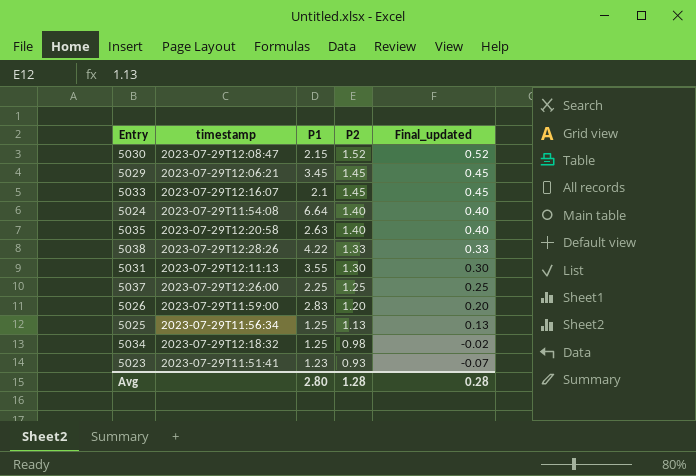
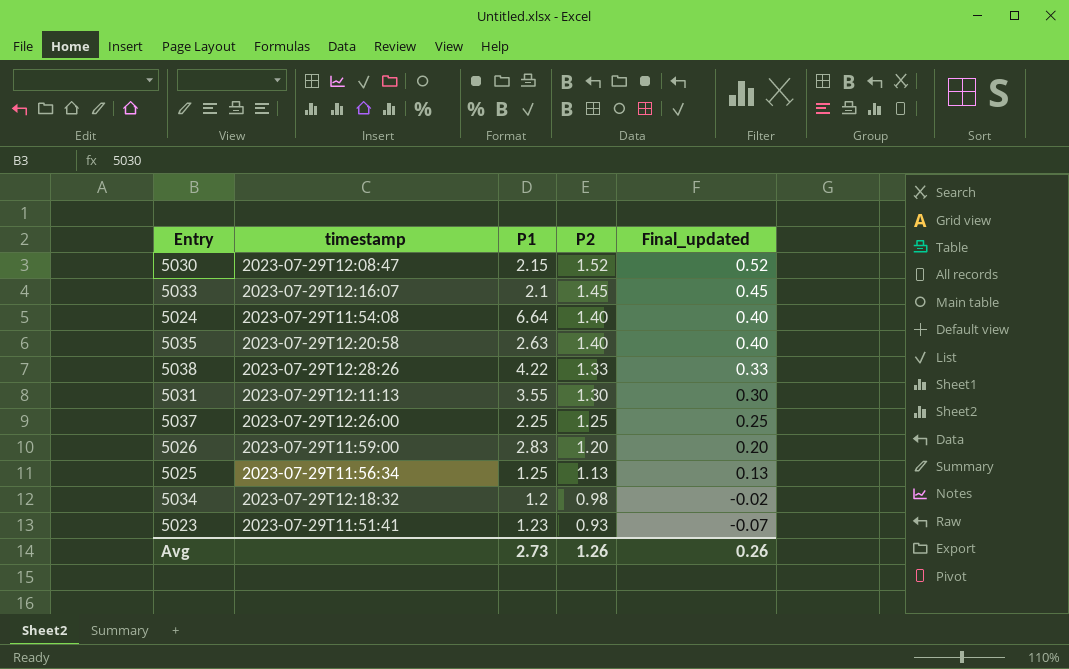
row 5029: 2023-07-29T12:06:21 | 3.45 | 1.45 | 0.45 -> none
5034 | P1: 1.25 -> 1.2
Avg | P1: 2.80 -> 2.73
Avg | P2: 1.28 -> 1.26
Avg | Final_updated: 0.28 -> 0.26

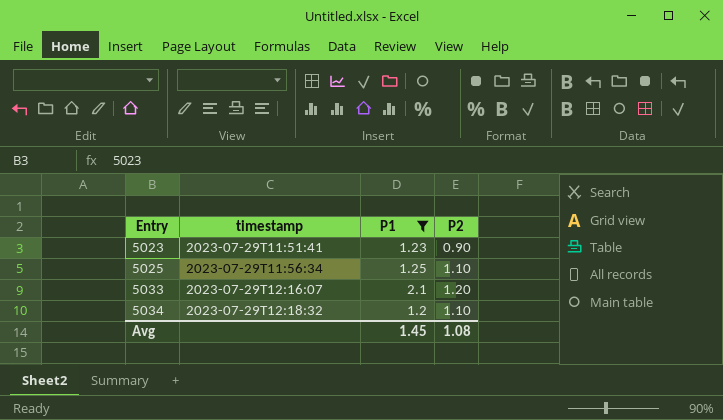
filter: none -> P1 <= 2.1
row order: P2 descending -> Entry ascending
column Final_updated | formula: [P2] - 1 -> none
5023 | P2: 0.93 -> 0.90
5025 | P2: 1.13 -> 1.10
5033 | P2: 1.45 -> 1.20
5034 | P2: 0.98 -> 1.10
Avg | P1: 2.73 -> 1.45
Avg | P2: 1.26 -> 1.08

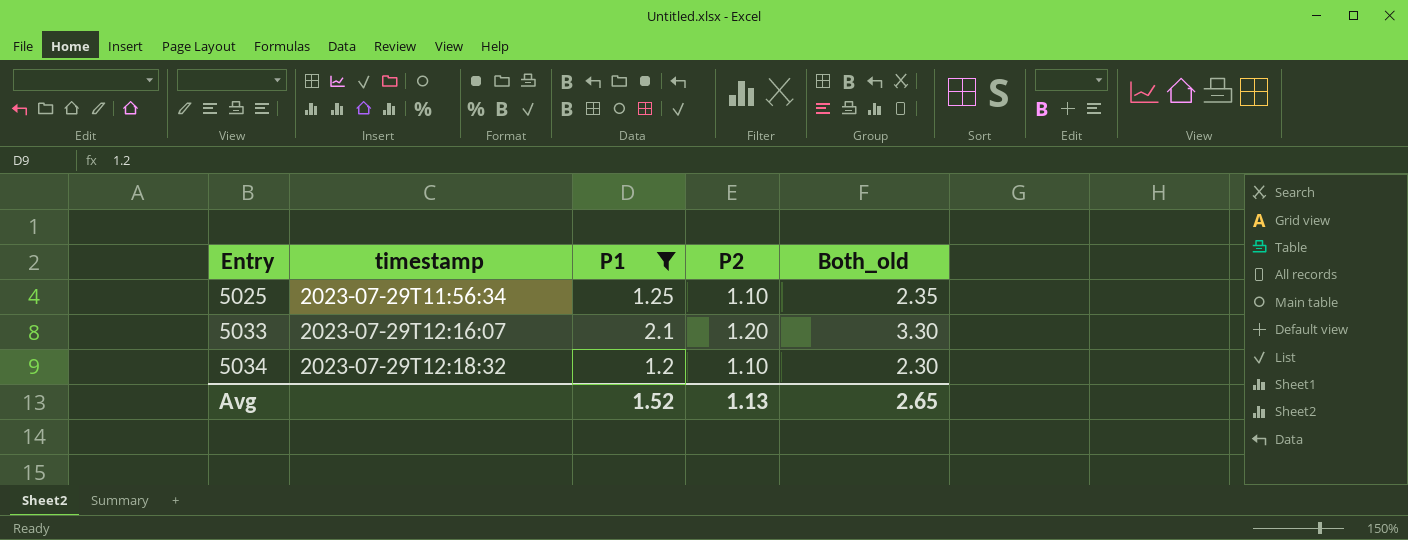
column Both_old | formula: none -> [P1] + [P2]
row 5023: 2023-07-29T11:51:41 | 1.23 | 0.90 -> none
Avg | P1: 1.45 -> 1.52
Avg | P2: 1.08 -> 1.13

